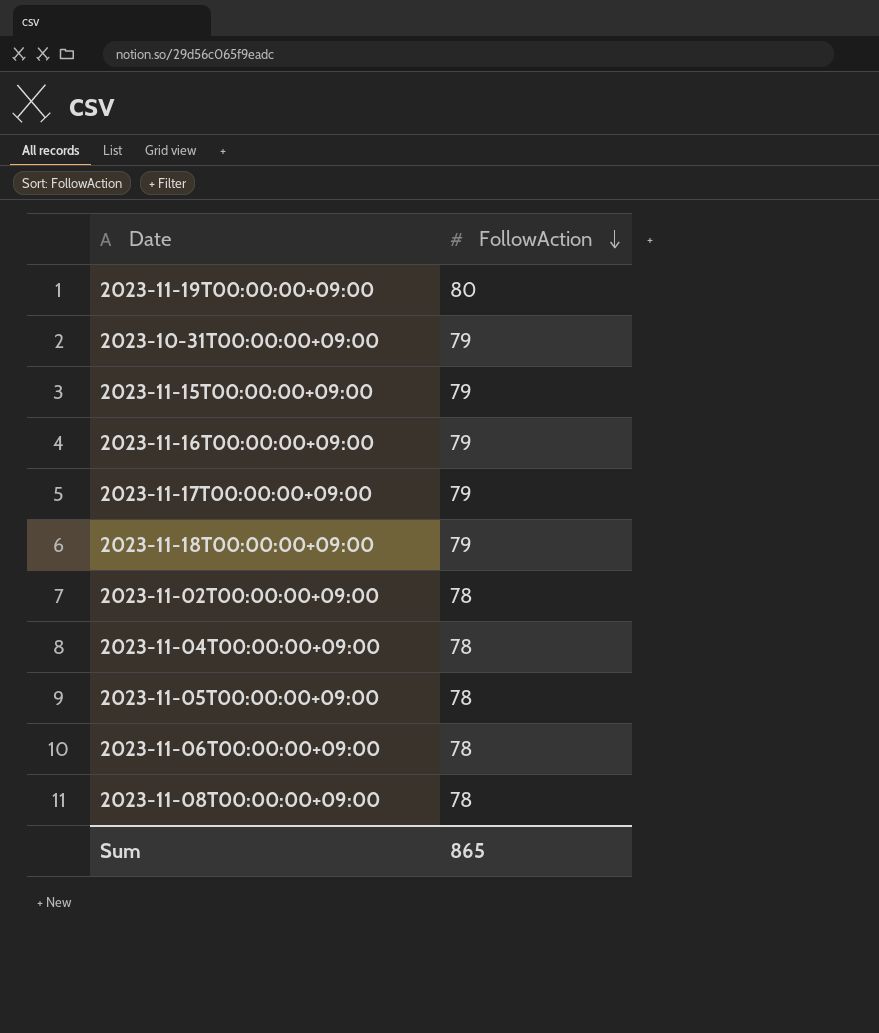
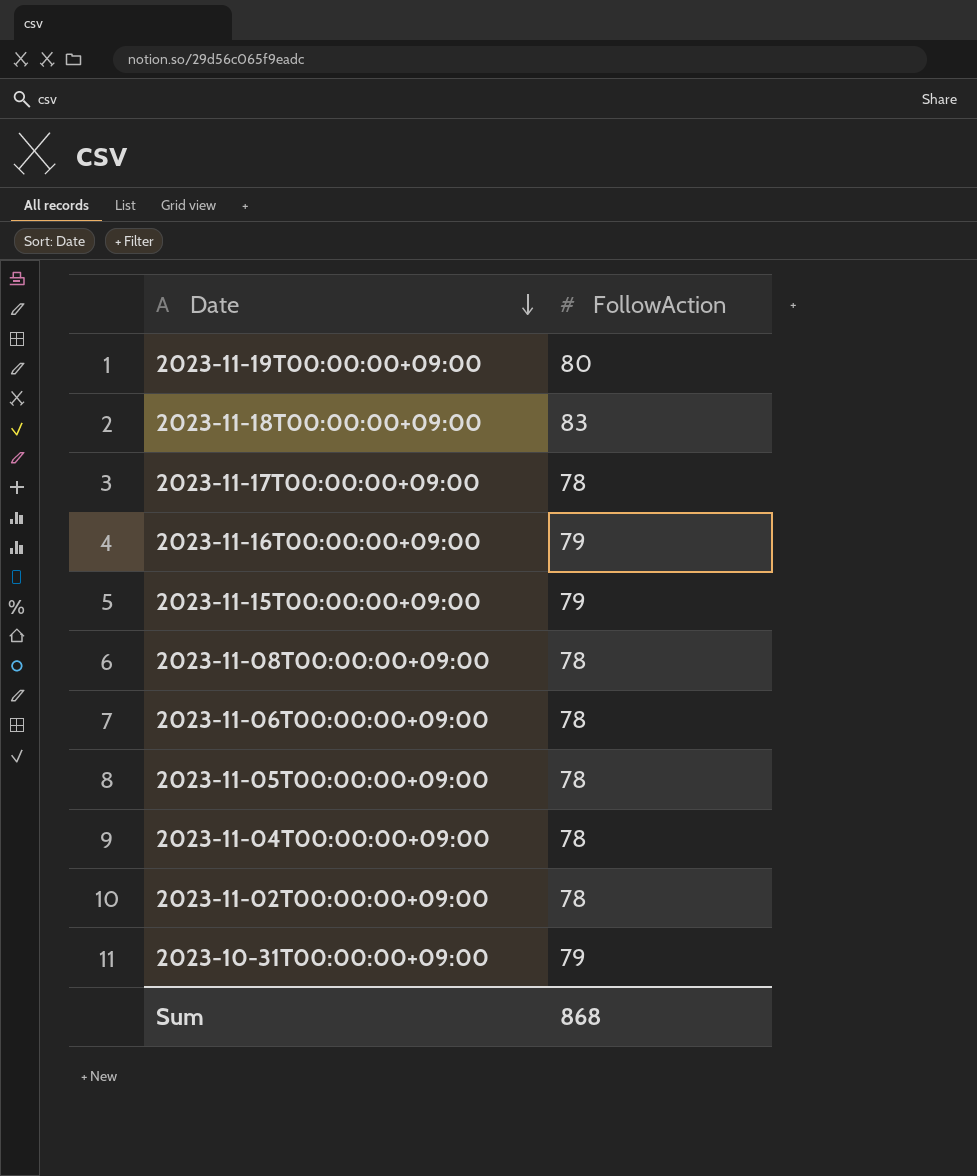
row order: FollowAction descending -> Date descending
2023-11-18T00:00:00+09:00 | FollowAction: 79 -> 83
2023-11-17T00:00:00+09:00 | FollowAction: 79 -> 78
Sum | FollowAction: 865 -> 868

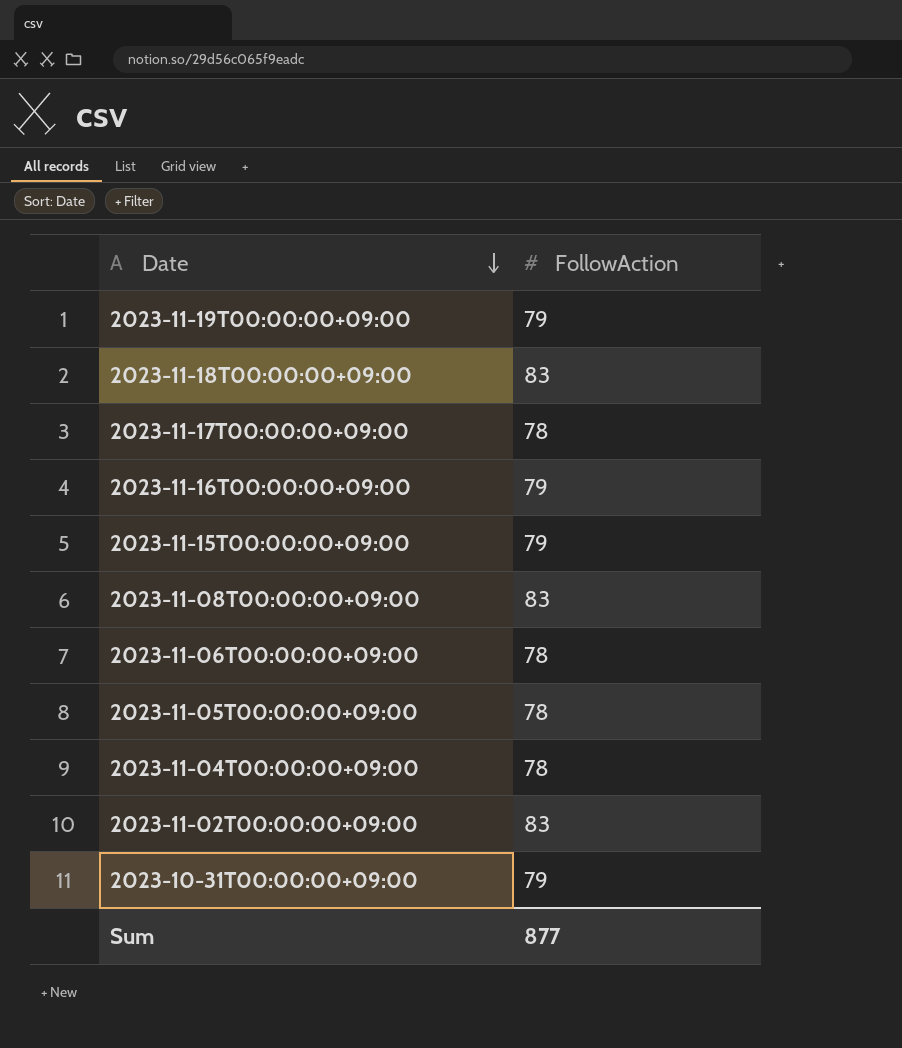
2023-11-19T00:00:00+09:00 | FollowAction: 80 -> 79
2023-11-08T00:00:00+09:00 | FollowAction: 78 -> 83
2023-11-02T00:00:00+09:00 | FollowAction: 78 -> 83
Sum | FollowAction: 868 -> 877

